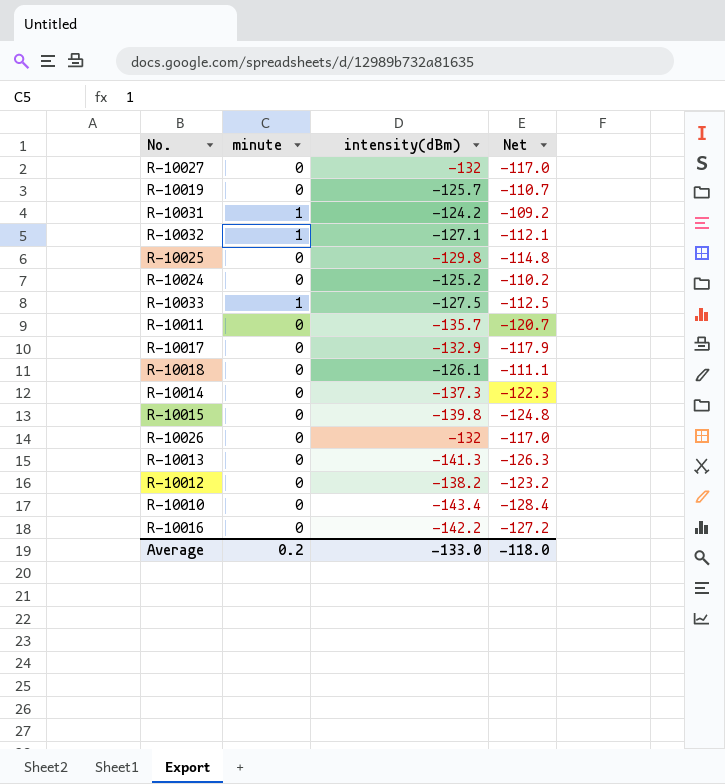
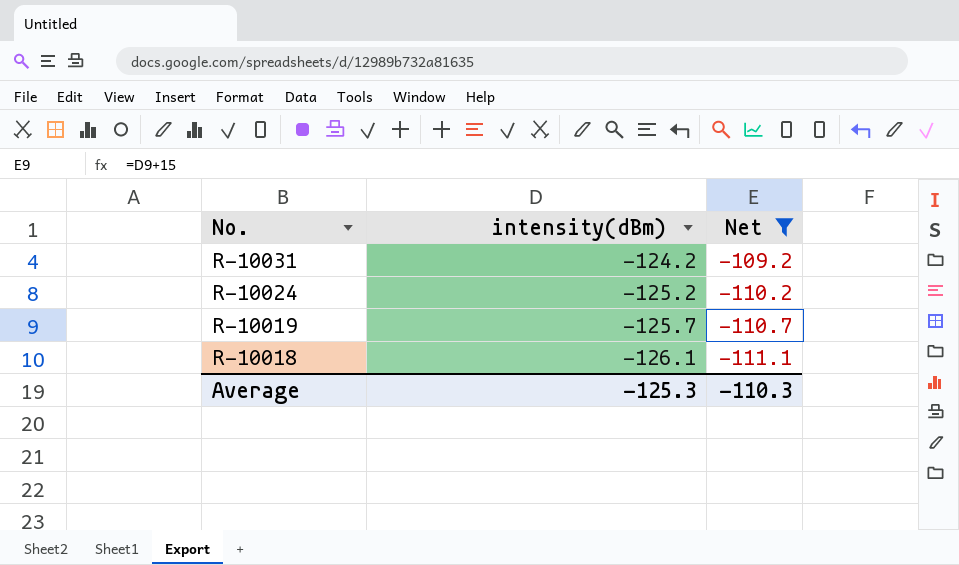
filter: none -> Net >= -111.1
row order: none -> No. descending
column minute | position: 2 -> none
Average | intensity(dBm): -133.0 -> -125.3
Average | Net: -118.0 -> -110.3

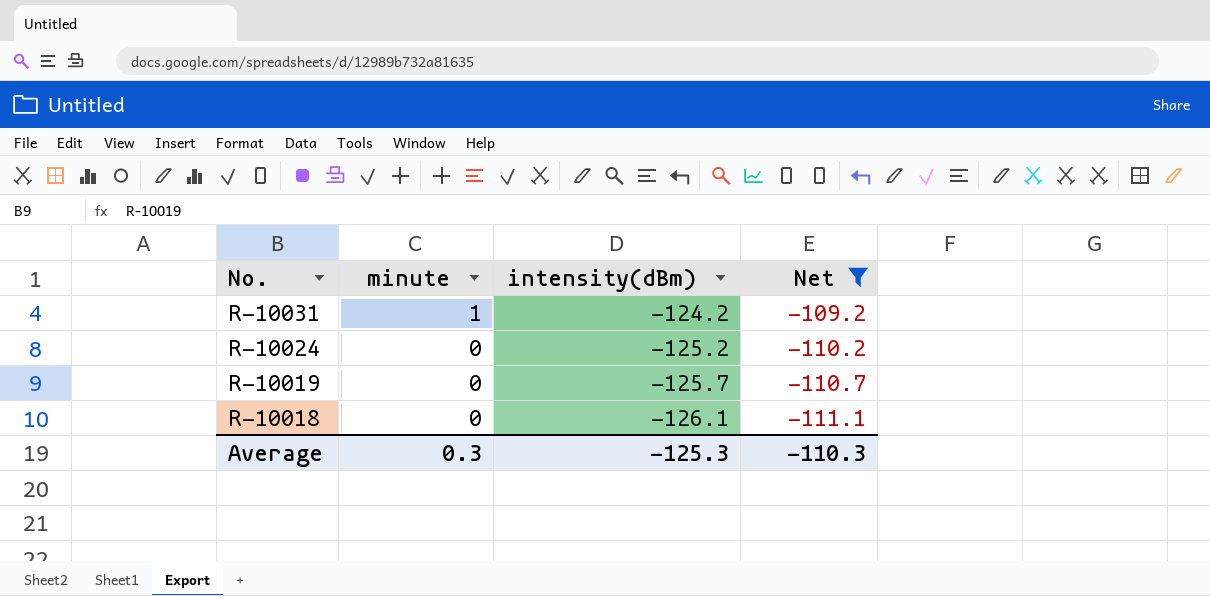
column minute | position: none -> 2

